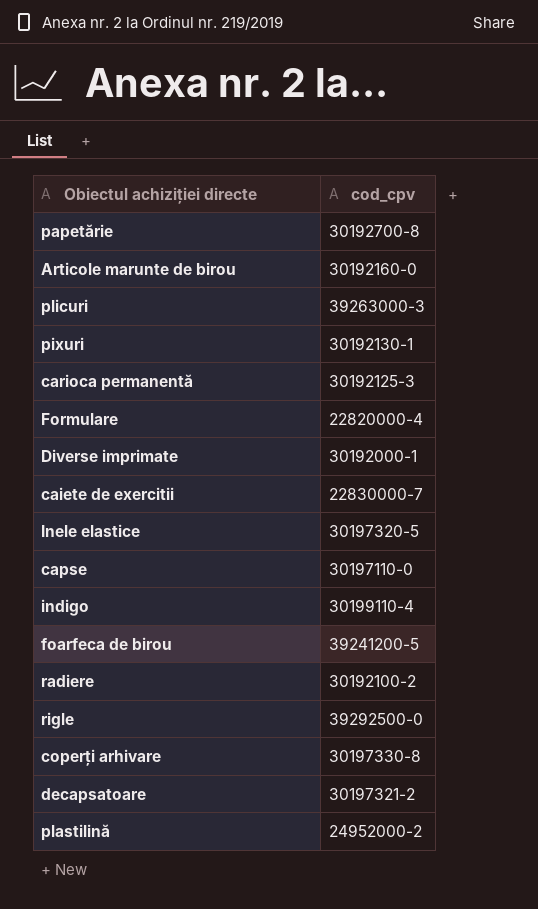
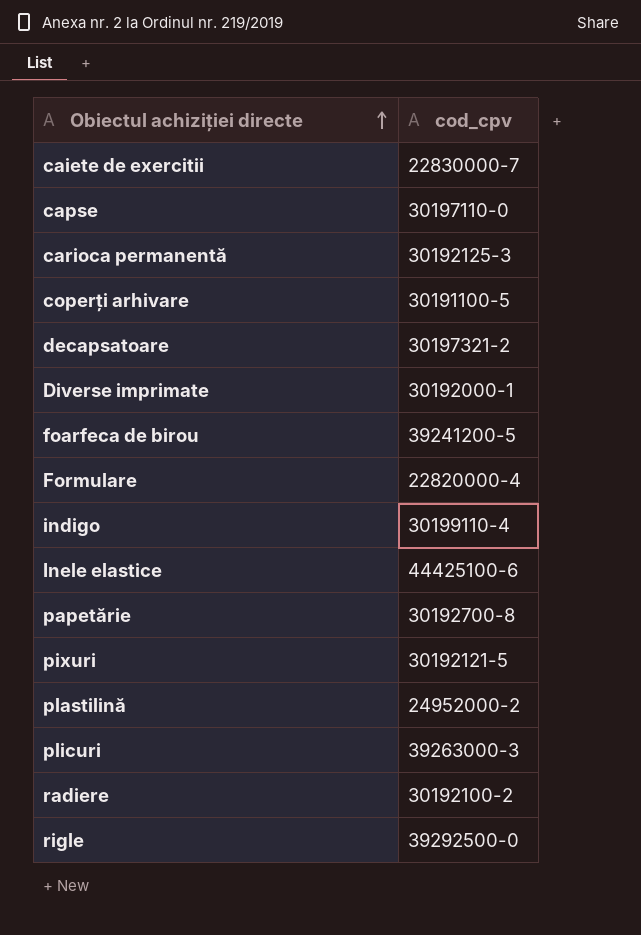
row order: none -> Obiectul achiziției directe ascending
row Articole marunte de birou: 30192160-0 -> none
coperți arhivare | cod_cpv: 30197330-8 -> 30191100-5
Inele elastice | cod_cpv: 30197320-5 -> 44425100-6
pixuri | cod_cpv: 30192130-1 -> 30192121-5

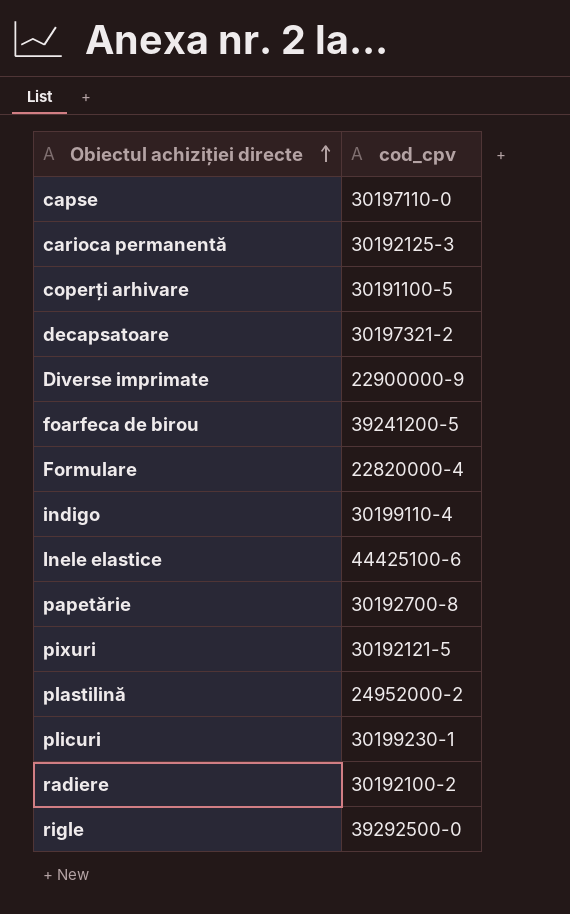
row caiete de exercitii: 22830000-7 -> none
Diverse imprimate | cod_cpv: 30192000-1 -> 22900000-9
plicuri | cod_cpv: 39263000-3 -> 30199230-1

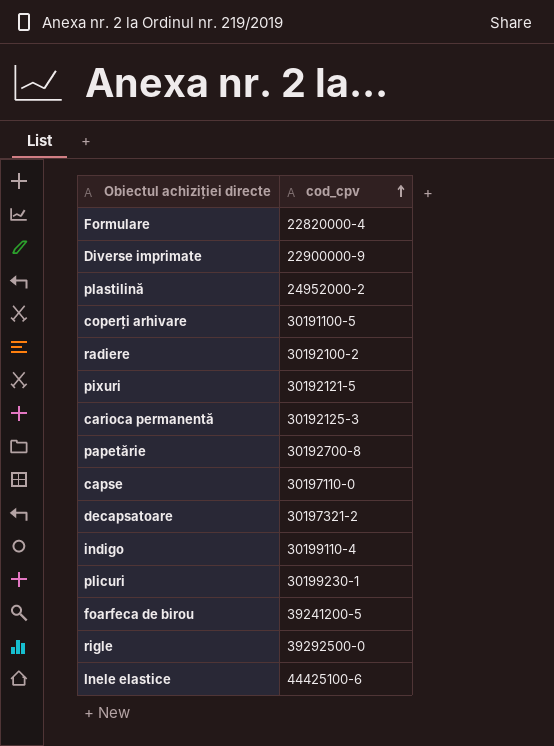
row order: Obiectul achiziției directe ascending -> cod_cpv ascending

